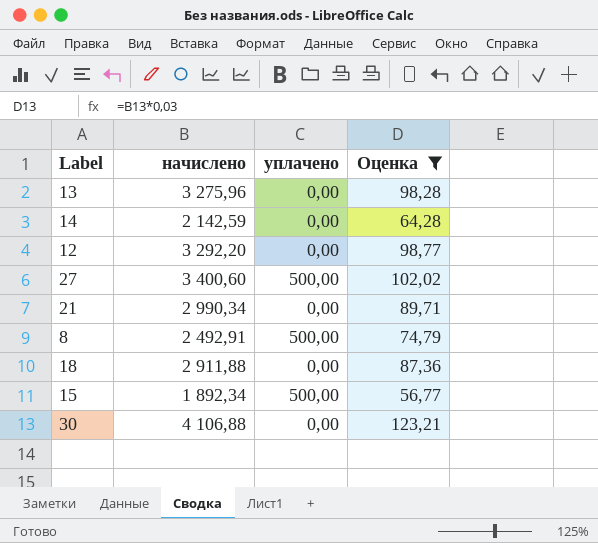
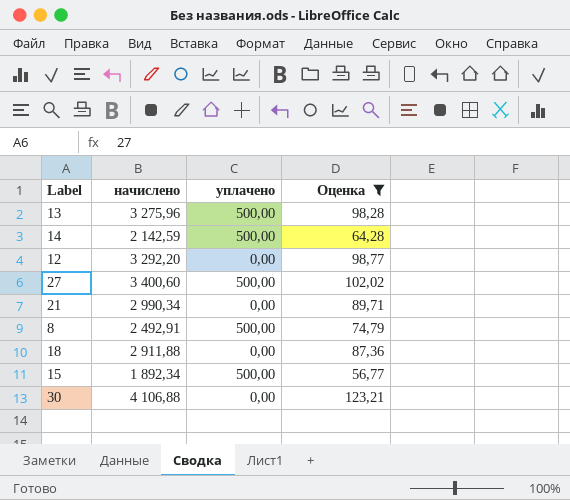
13 | уплачено: 0,00 -> 500,00
14 | уплачено: 0,00 -> 500,00

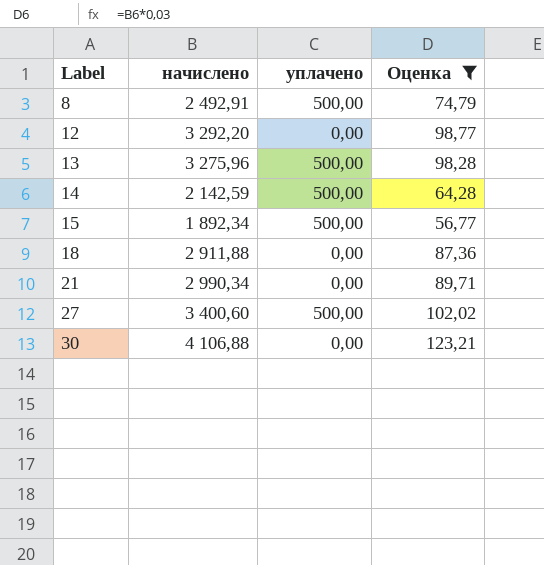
row order: none -> Label ascending

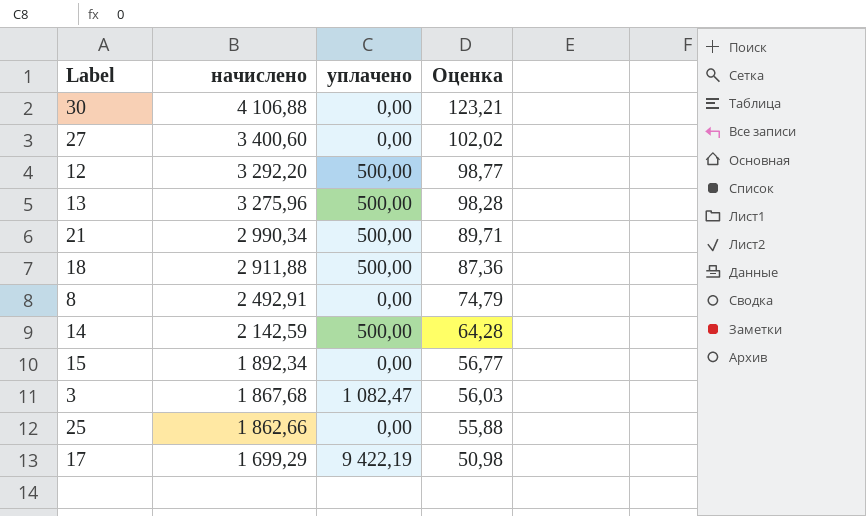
filter: Оценка >= 56,77 -> none
row order: Label ascending -> начислено descending
27 | уплачено: 500,00 -> 0,00
12 | уплачено: 0,00 -> 500,00
21 | уплачено: 0,00 -> 500,00
18 | уплачено: 0,00 -> 500,00
8 | уплачено: 500,00 -> 0,00
15 | уплачено: 500,00 -> 0,00

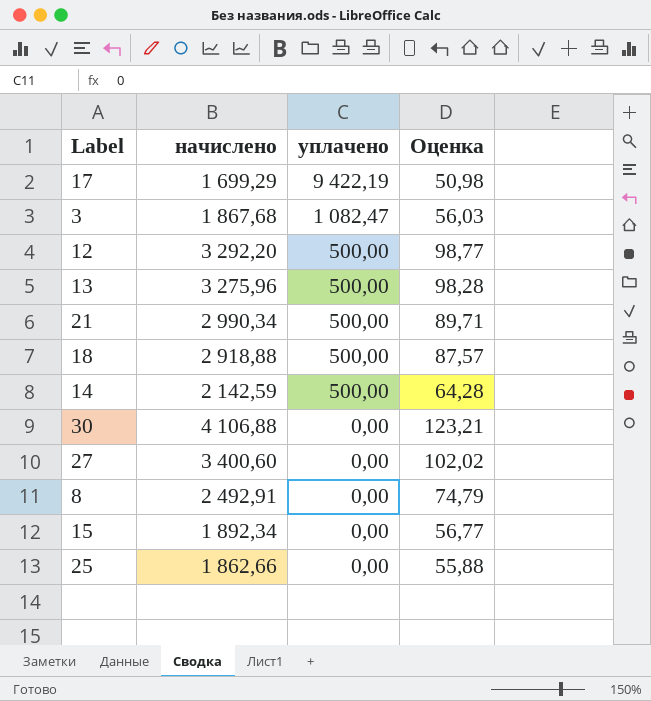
row order: начислено descending -> уплачено descending
18 | начислено: 2 911,88 -> 2 918,88
18 | Оценка: 87,36 -> 87,57

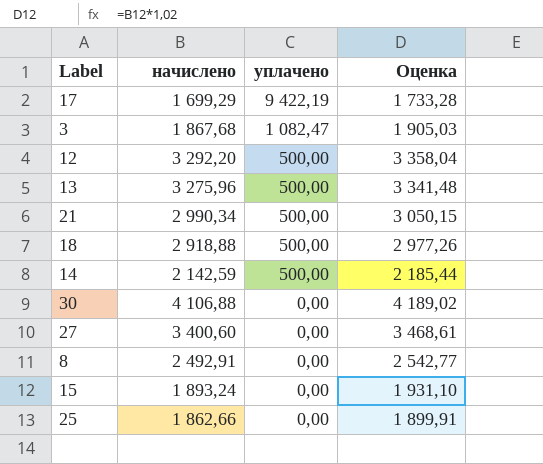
column Оценка | formula: [начислено] * 0,03 -> [начислено] * 1,02
15 | начислено: 1 892,34 -> 1 893,24

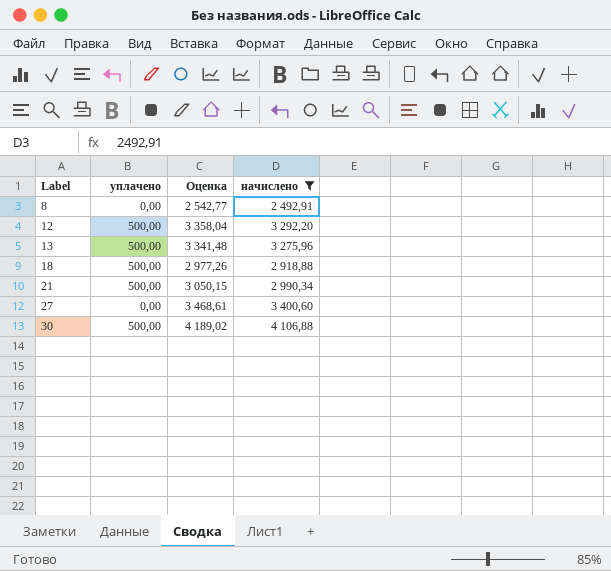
filter: none -> начислено >= 2 492,91
row order: уплачено descending -> Label ascending
column начислено | position: 2 -> 4
30 | уплачено: 0,00 -> 500,00

